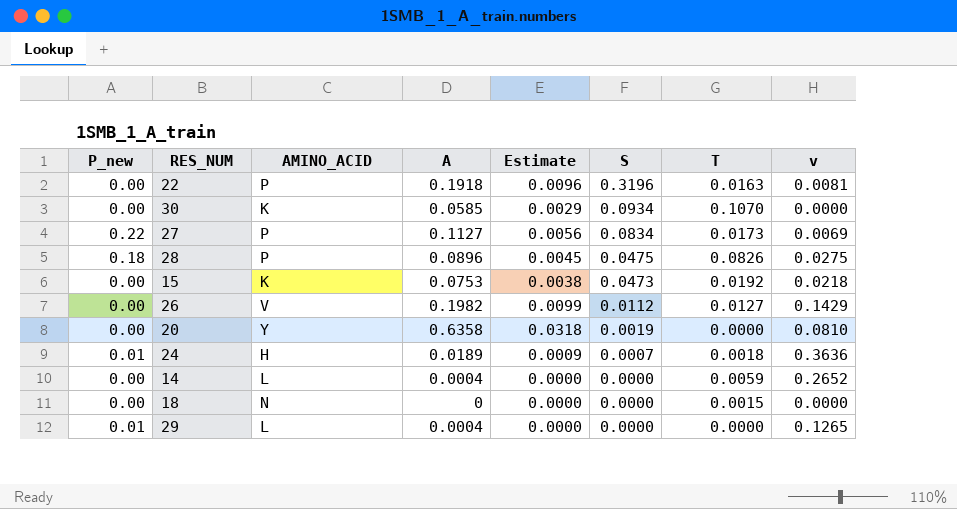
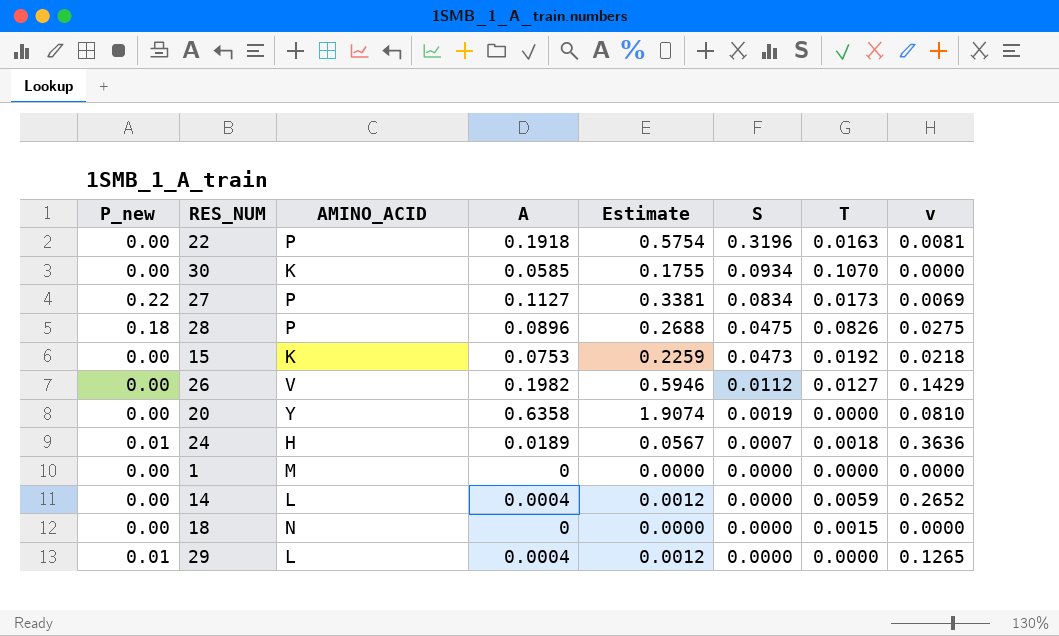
column Estimate | formula: [A] * 0.05 -> [A] * 3
row 1: none -> 0.00 | M | 0 | 0.0000 | 0.0000 | 0.0000 | 0.0000

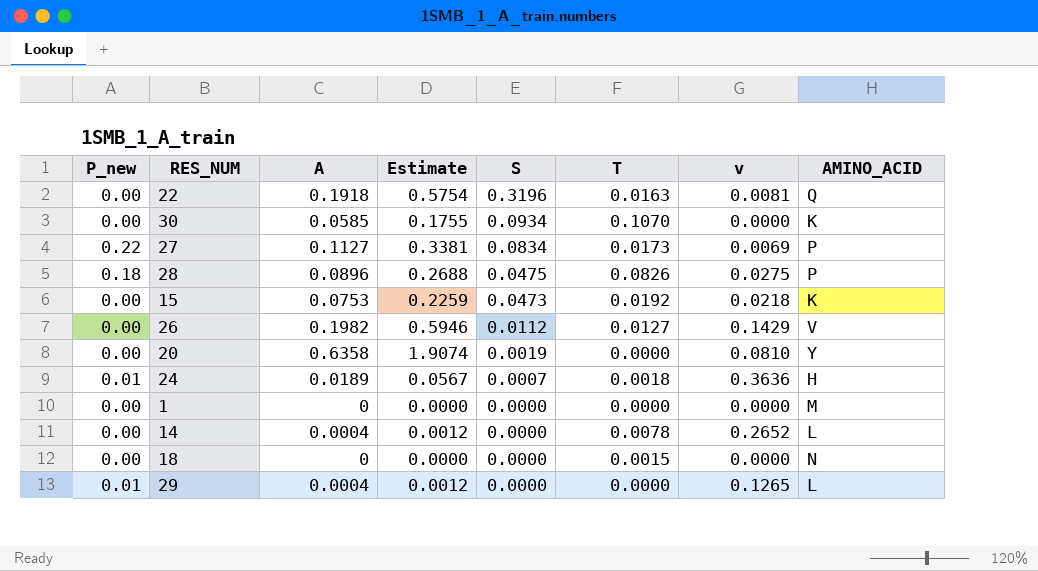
column AMINO_ACID | position: 3 -> 8
22 | AMINO_ACID: P -> Q
14 | T: 0.0059 -> 0.0078

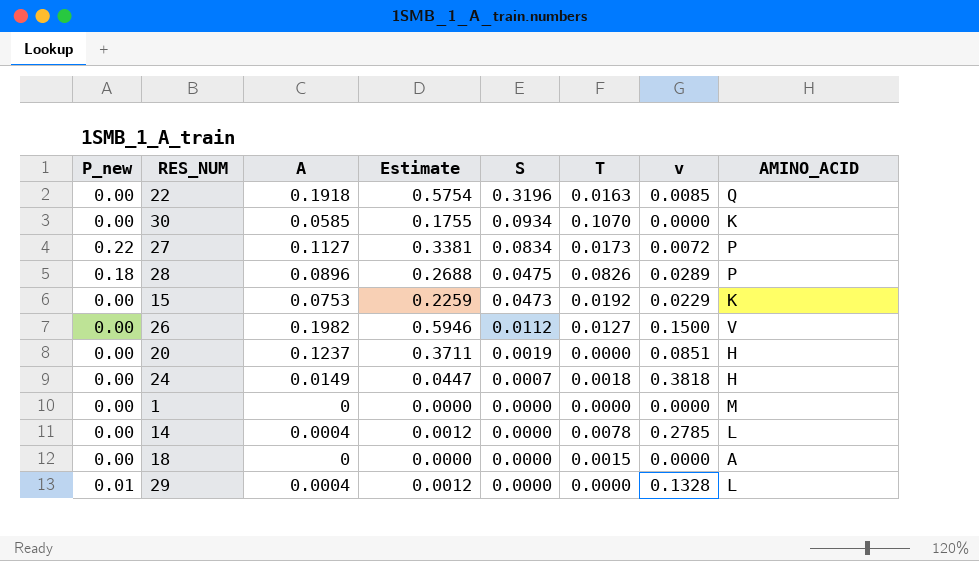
22 | v: 0.0081 -> 0.0085
27 | v: 0.0069 -> 0.0072
28 | v: 0.0275 -> 0.0289
15 | v: 0.0218 -> 0.0229
26 | v: 0.1429 -> 0.1500
20 | A: 0.6358 -> 0.1237
20 | Estimate: 1.9074 -> 0.3711
20 | v: 0.0810 -> 0.0851
20 | AMINO_ACID: Y -> H
24 | P_new: 0.01 -> 0.00
24 | A: 0.0189 -> 0.0149
24 | Estimate: 0.0567 -> 0.0447
24 | v: 0.3636 -> 0.3818
14 | v: 0.2652 -> 0.2785
18 | AMINO_ACID: N -> A
29 | v: 0.1265 -> 0.1328

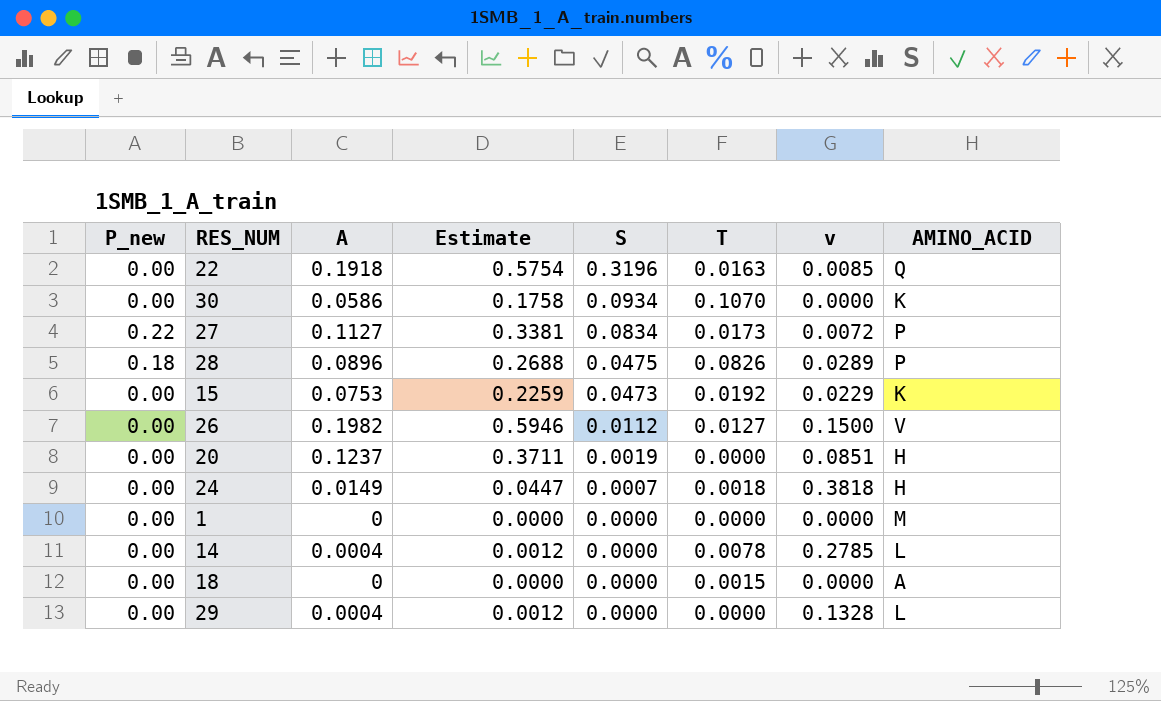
30 | A: 0.0585 -> 0.0586
30 | Estimate: 0.1755 -> 0.1758
29 | P_new: 0.01 -> 0.00

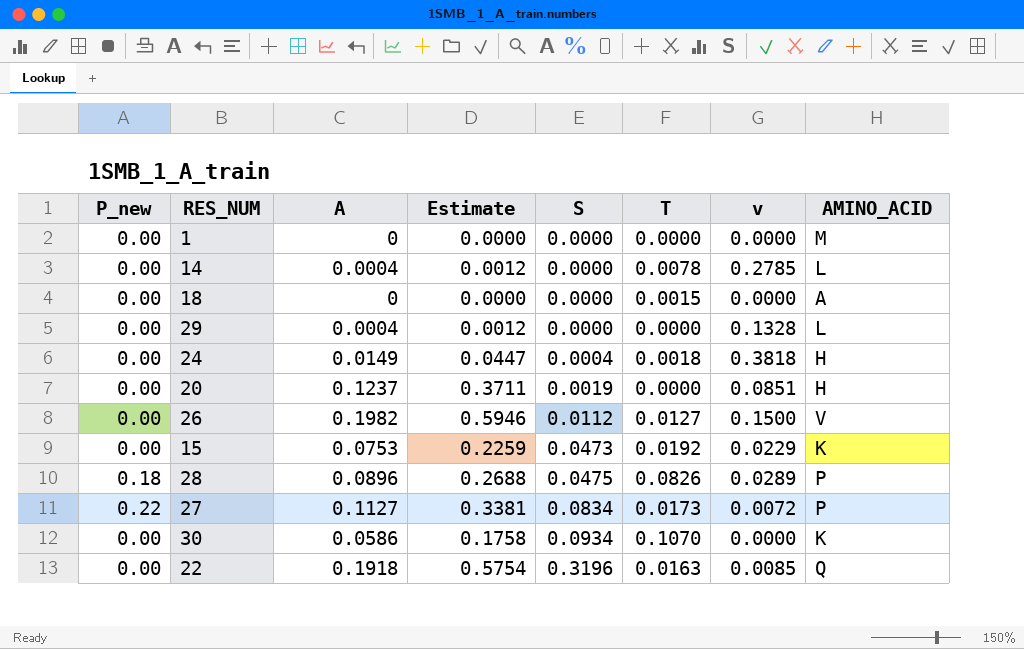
row order: S descending -> S ascending
24 | S: 0.0007 -> 0.0004

